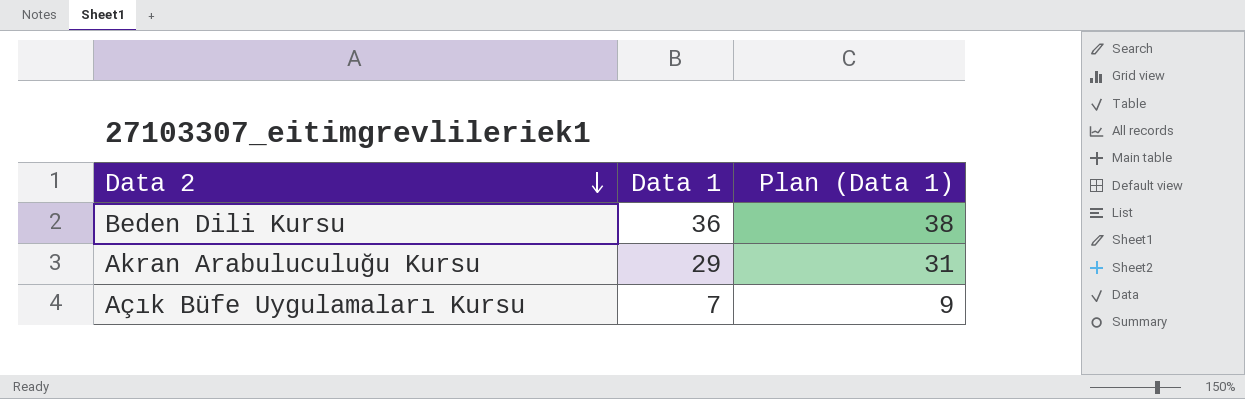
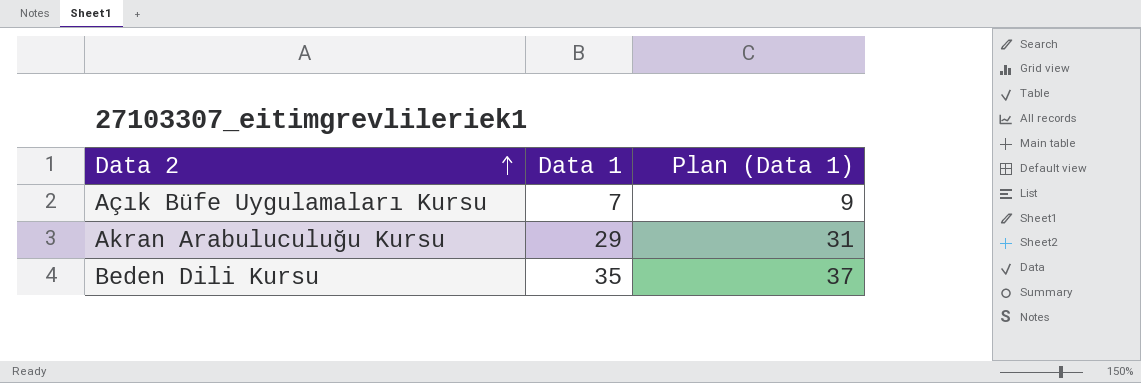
row order: Data 2 descending -> Data 2 ascending
Beden Dili Kursu | Data 1: 36 -> 35
Beden Dili Kursu | Plan (Data 1): 38 -> 37

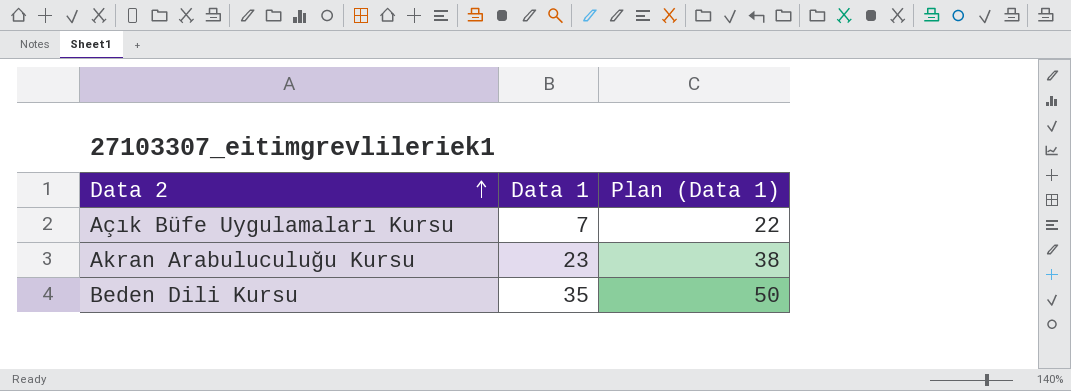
column Plan (Data 1) | formula: [Data 1] + 2 -> [Data 1] + 15
Akran Arabuluculuğu Kursu | Data 1: 29 -> 23

